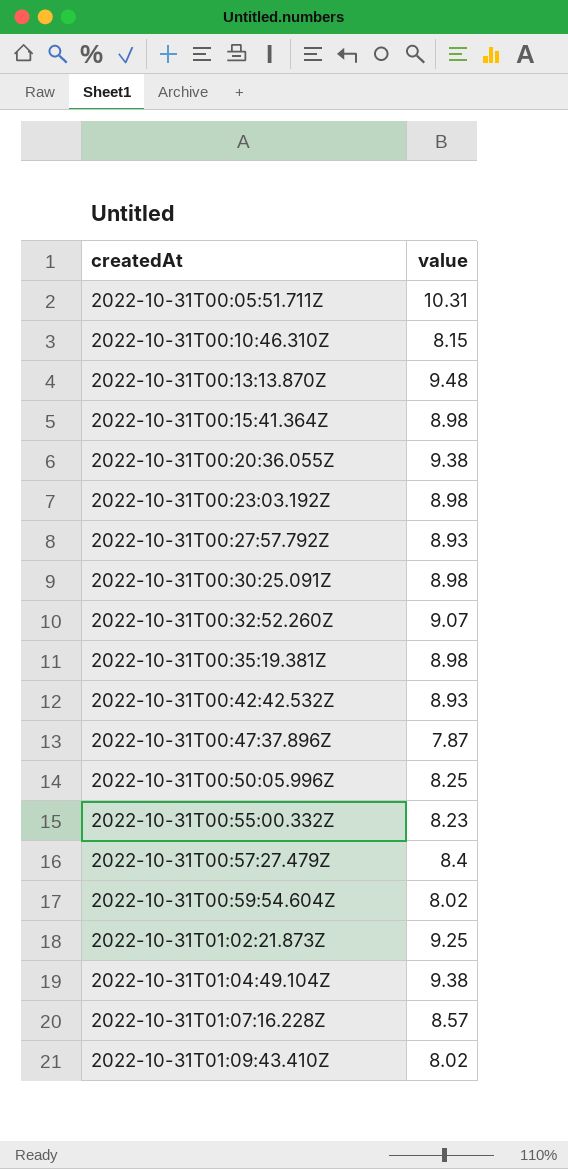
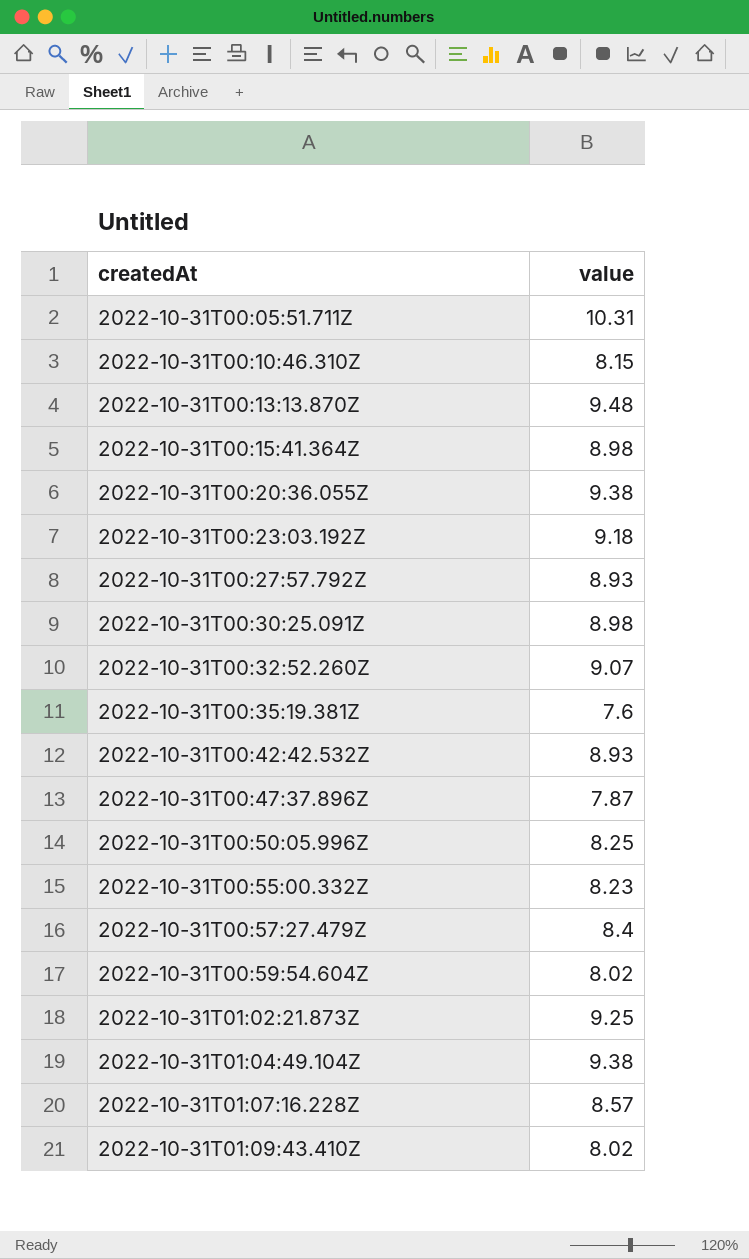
2022-10-31T00:23:03.192Z | value: 8.98 -> 9.18
2022-10-31T00:35:19.381Z | value: 8.98 -> 7.6

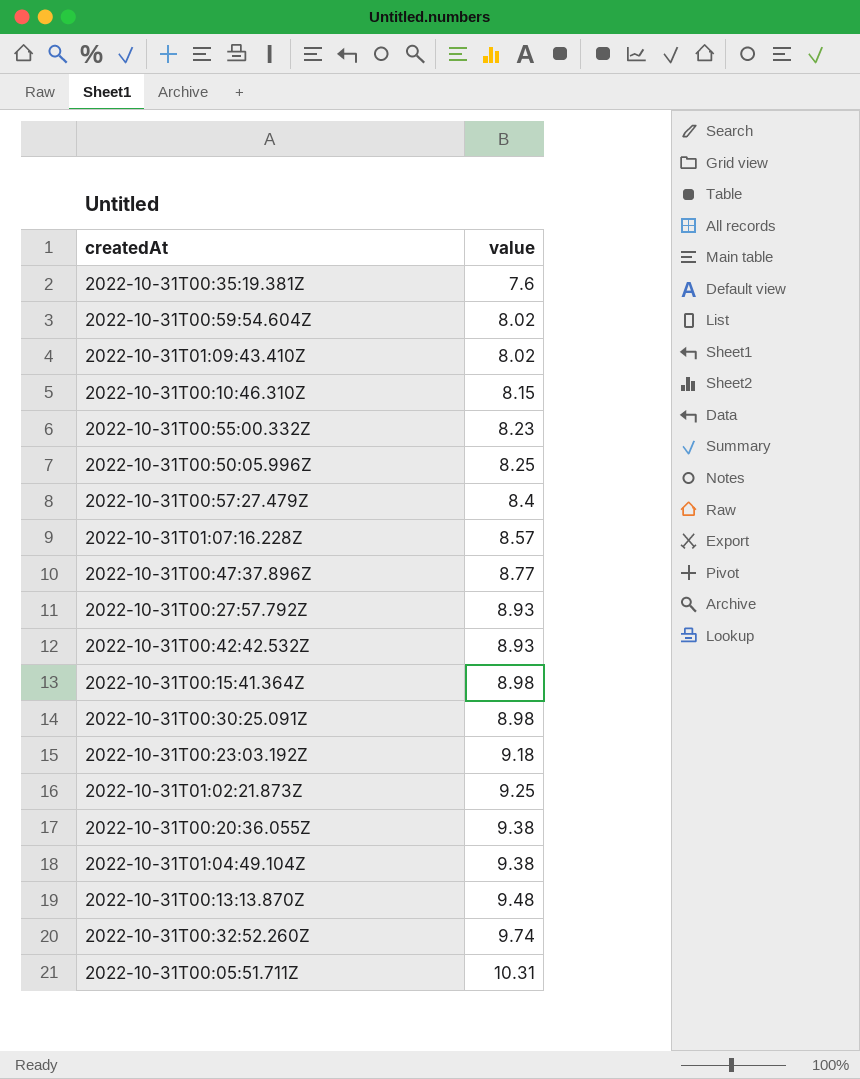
row order: createdAt ascending -> value ascending
2022-10-31T00:47:37.896Z | value: 7.87 -> 8.77
2022-10-31T00:32:52.260Z | value: 9.07 -> 9.74

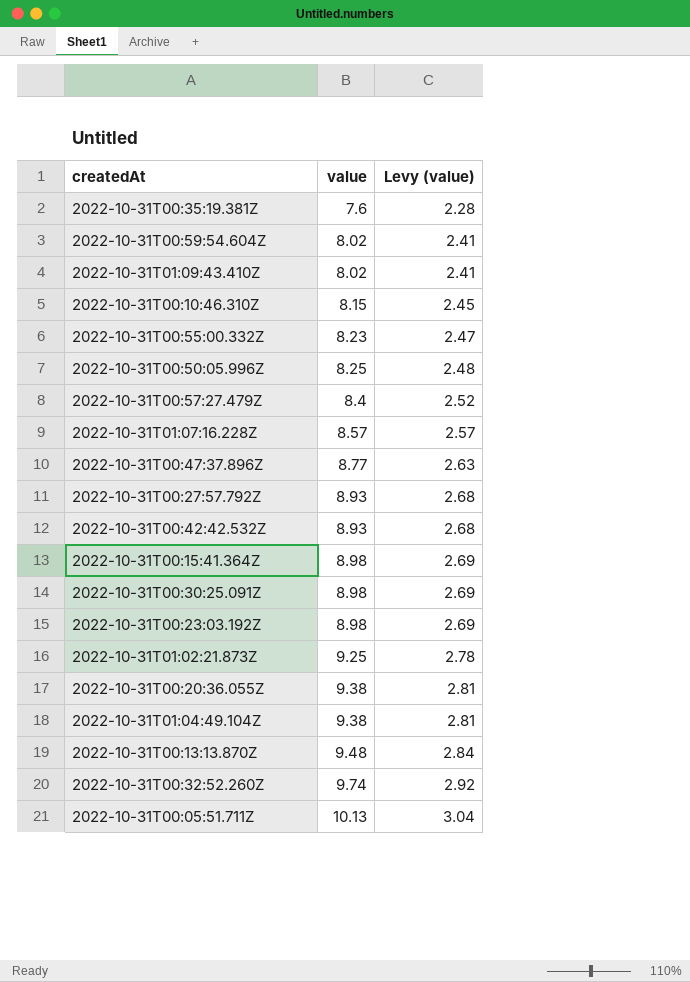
column Levy (value) | formula: none -> [value] * 0.3
2022-10-31T00:23:03.192Z | value: 9.18 -> 8.98
2022-10-31T00:05:51.711Z | value: 10.31 -> 10.13

